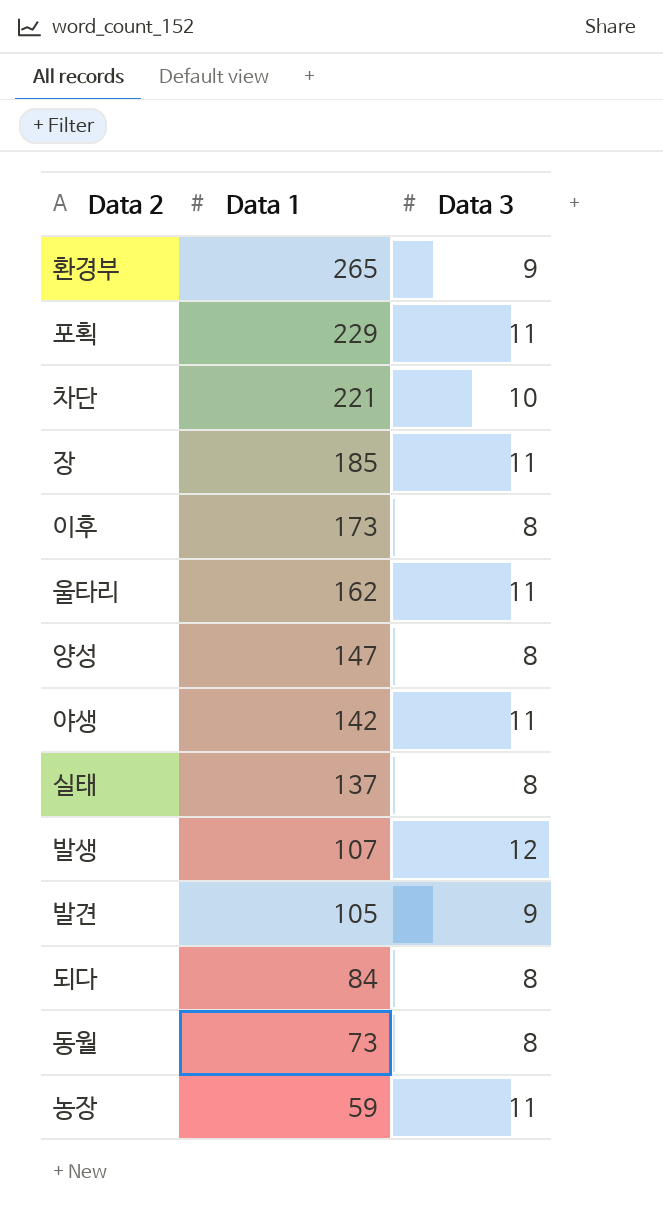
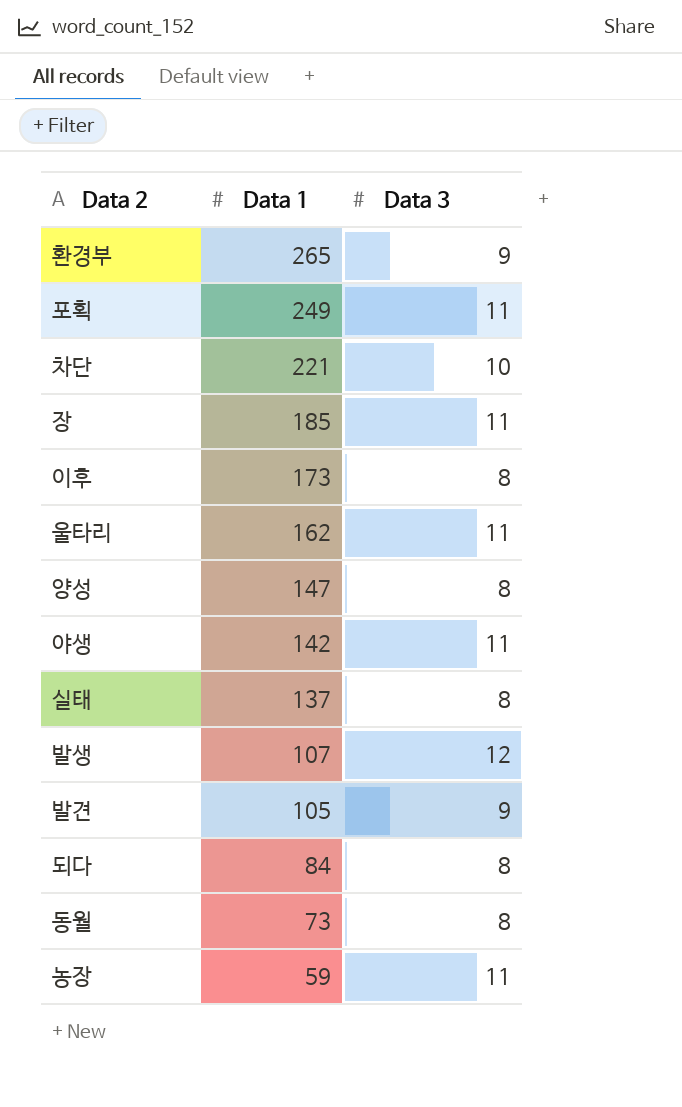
포획 | Data 1: 229 -> 249

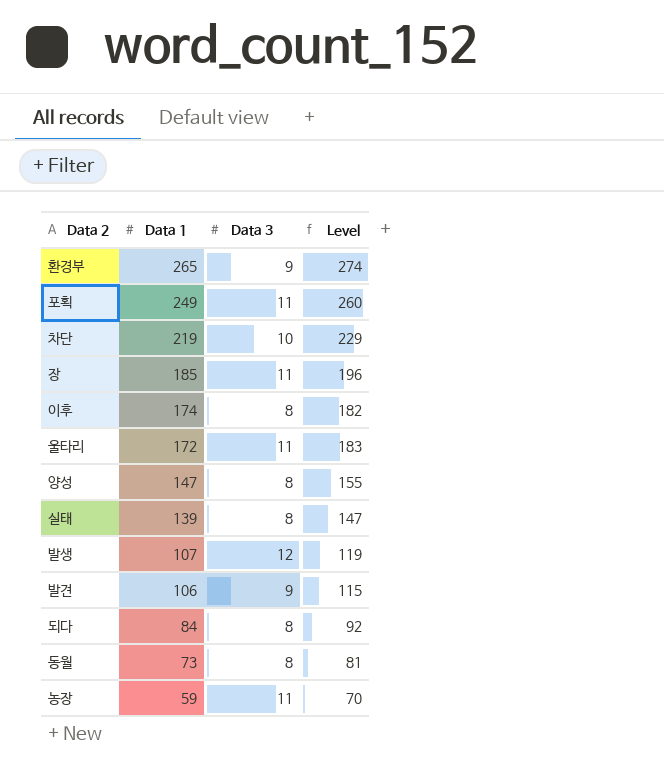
column Level | formula: none -> [Data 1] + [Data 3]
row 야생: 142 | 11 -> none
차단 | Data 1: 221 -> 219
이후 | Data 1: 173 -> 174
울타리 | Data 1: 162 -> 172
실태 | Data 1: 137 -> 139
발견 | Data 1: 105 -> 106

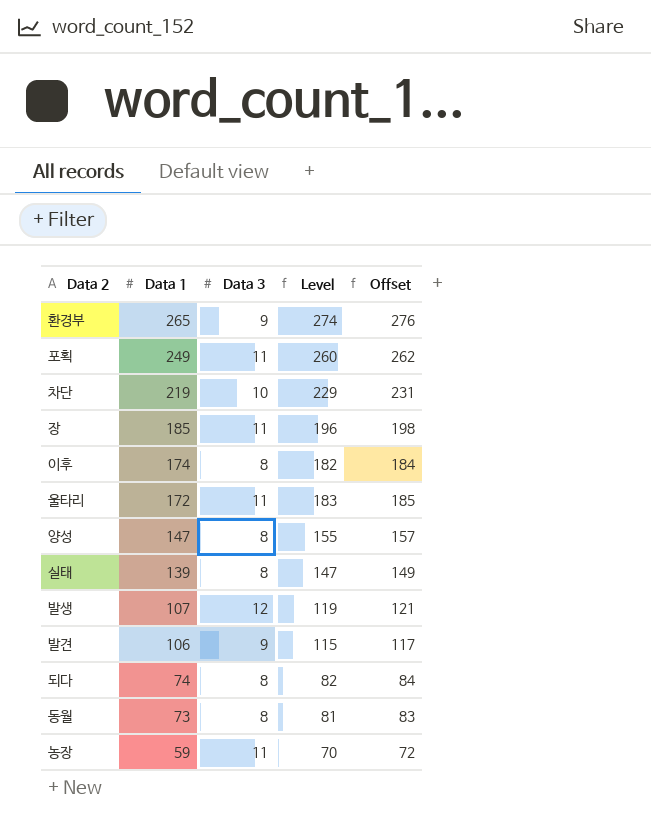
column Offset | formula: none -> [Level] + 2
되다 | Data 1: 84 -> 74
되다 | Level: 92 -> 82

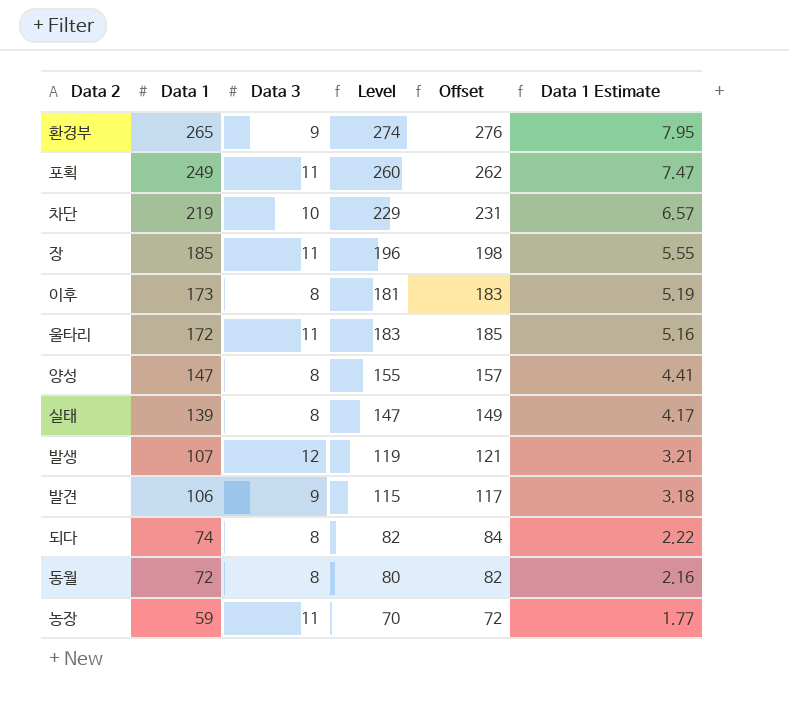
column Data 1 Estimate | formula: none -> [Data 1] * 0.03
이후 | Data 1: 174 -> 173
이후 | Level: 182 -> 181
이후 | Offset: 184 -> 183
동월 | Data 1: 73 -> 72
동월 | Level: 81 -> 80
동월 | Offset: 83 -> 82

